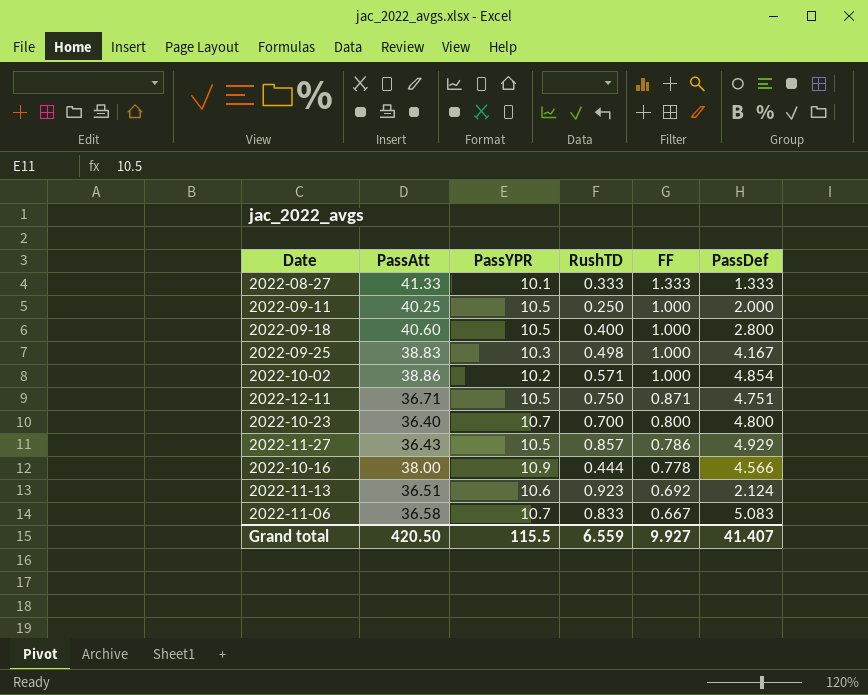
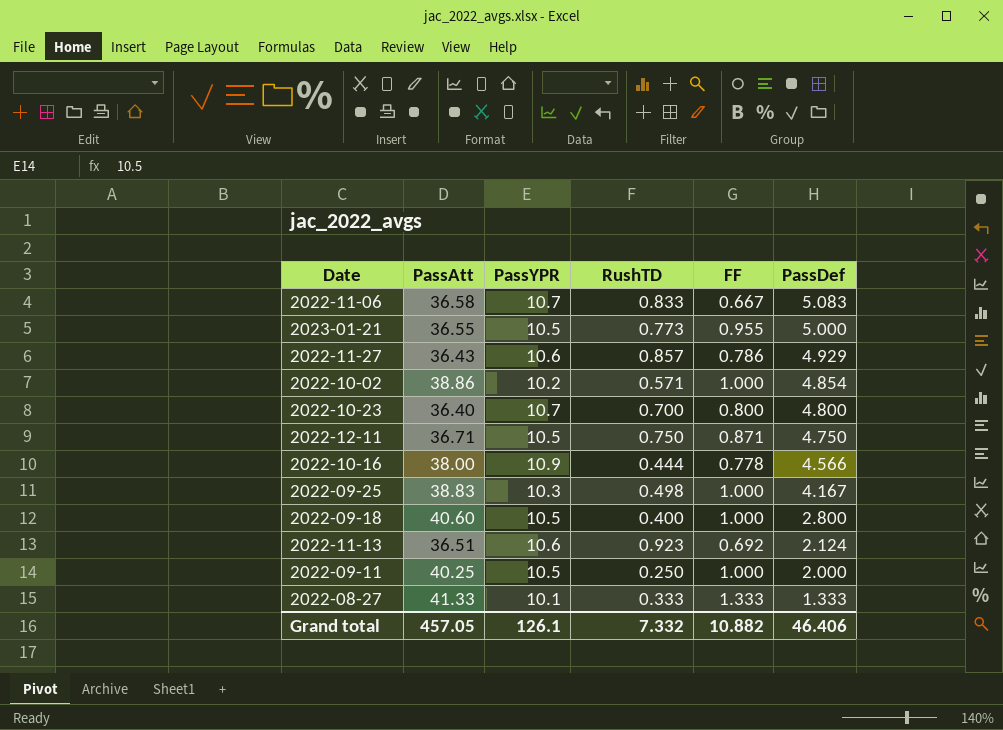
row order: FF descending -> PassDef descending
row 2023-01-21: none -> 36.55 | 10.5 | 0.773 | 0.955 | 5.000
2022-11-27 | PassYPR: 10.5 -> 10.6
2022-12-11 | PassDef: 4.751 -> 4.750
Grand total | PassAtt: 420.50 -> 457.05
Grand total | PassYPR: 115.5 -> 126.1
Grand total | RushTD: 6.559 -> 7.332
Grand total | FF: 9.927 -> 10.882
Grand total | PassDef: 41.407 -> 46.406

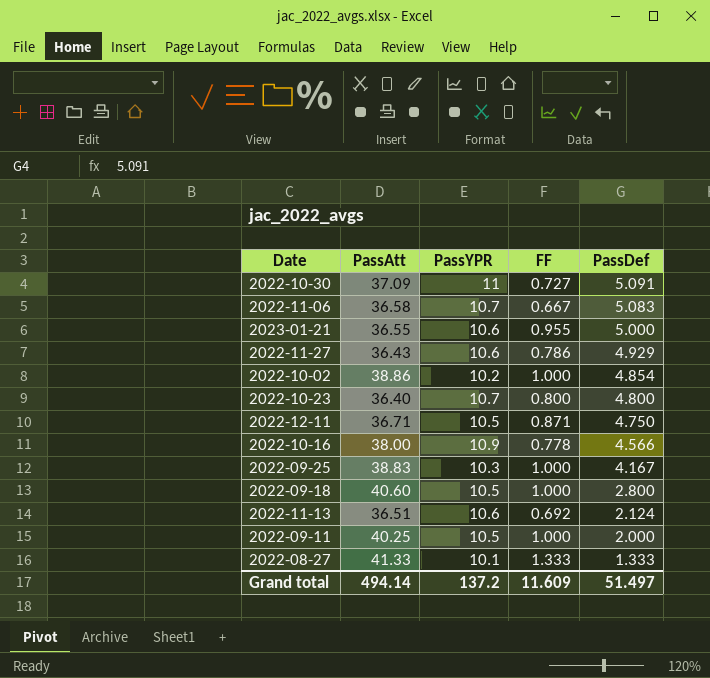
column RushTD | position: 4 -> none
row 2022-10-30: none -> 37.09 | 11 | 0.727 | 5.091
2023-01-21 | PassYPR: 10.5 -> 10.6
Grand total | PassAtt: 457.05 -> 494.14
Grand total | PassYPR: 126.1 -> 137.2
Grand total | FF: 10.882 -> 11.609
Grand total | PassDef: 46.406 -> 51.497

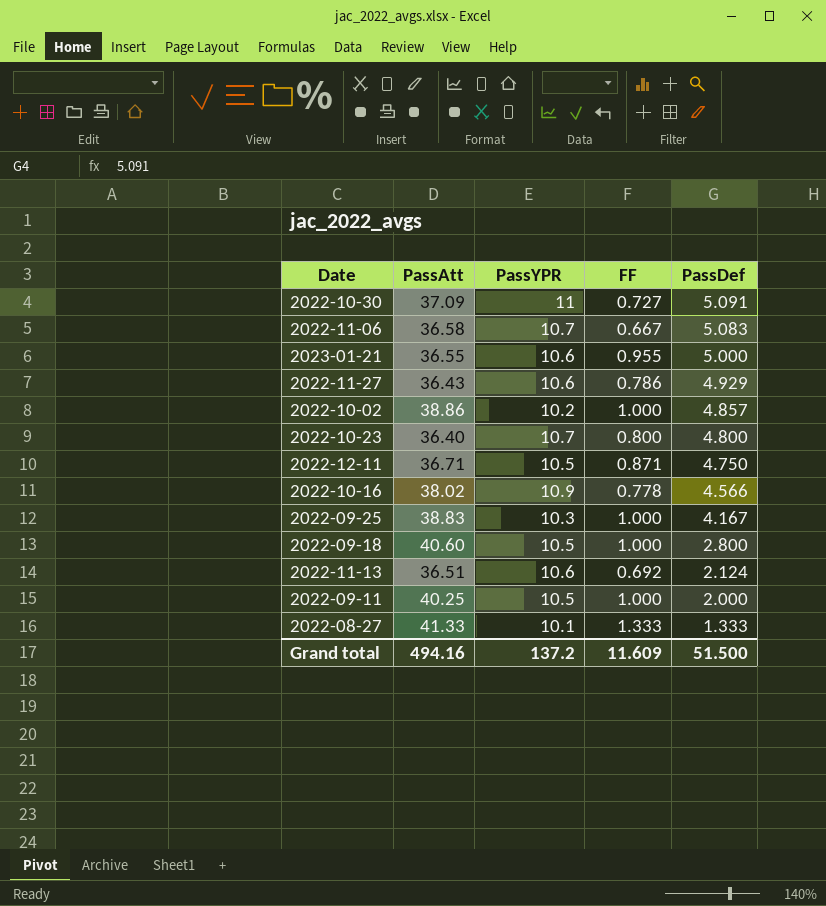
2022-10-02 | PassDef: 4.854 -> 4.857
2022-10-16 | PassAtt: 38.00 -> 38.02
Grand total | PassAtt: 494.14 -> 494.16
Grand total | PassDef: 51.497 -> 51.500

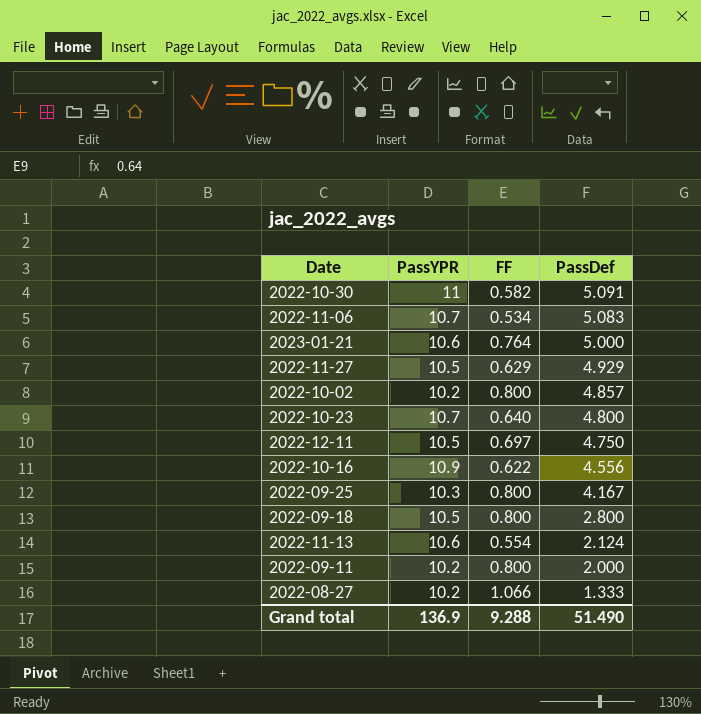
column PassAtt | position: 2 -> none
2022-10-30 | FF: 0.727 -> 0.582
2022-11-06 | FF: 0.667 -> 0.534
2023-01-21 | FF: 0.955 -> 0.764
2022-11-27 | PassYPR: 10.6 -> 10.5
2022-11-27 | FF: 0.786 -> 0.629
2022-10-02 | FF: 1.000 -> 0.800
2022-10-23 | FF: 0.800 -> 0.640
2022-12-11 | FF: 0.871 -> 0.697
2022-10-16 | FF: 0.778 -> 0.622
2022-10-16 | PassDef: 4.566 -> 4.556
2022-09-25 | FF: 1.000 -> 0.800
2022-09-18 | FF: 1.000 -> 0.800
2022-11-13 | FF: 0.692 -> 0.554
2022-09-11 | PassYPR: 10.5 -> 10.2
2022-09-11 | FF: 1.000 -> 0.800
2022-08-27 | PassYPR: 10.1 -> 10.2
2022-08-27 | FF: 1.333 -> 1.066
Grand total | PassYPR: 137.2 -> 136.9
Grand total | FF: 11.609 -> 9.288
Grand total | PassDef: 51.500 -> 51.490

